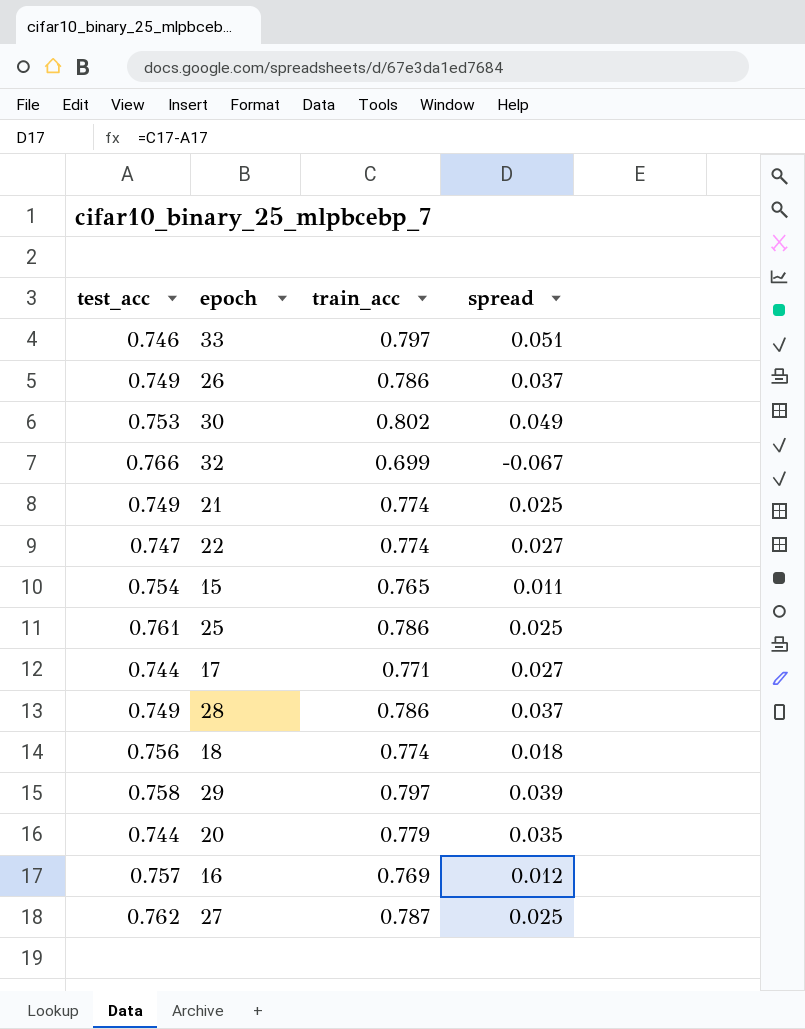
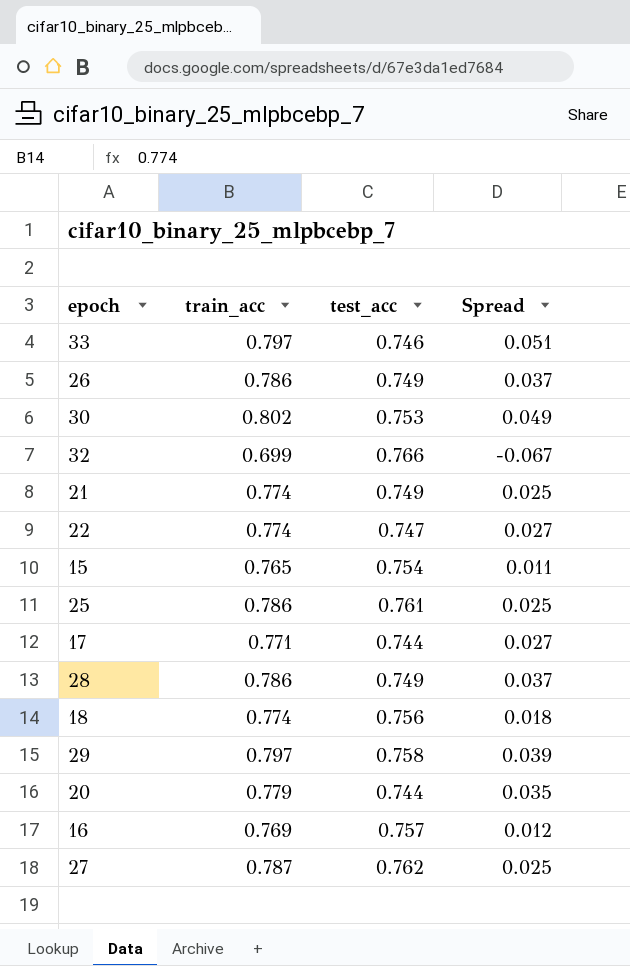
column test_acc | position: 1 -> 3
column name: spread -> Spread

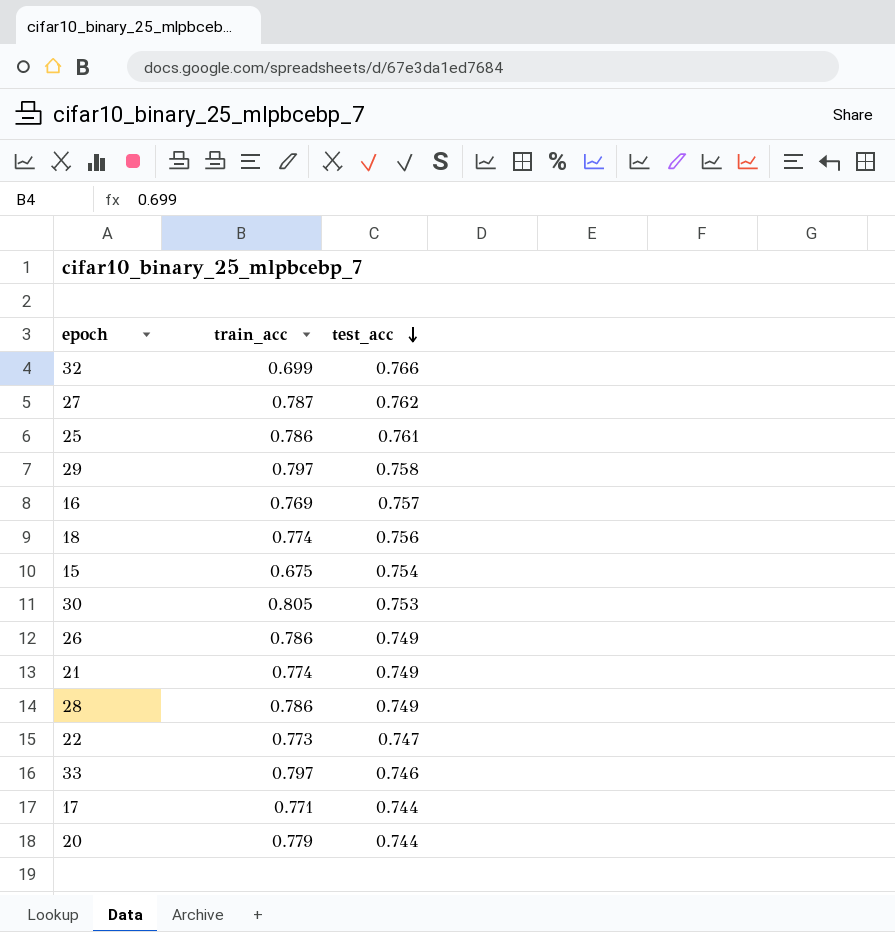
row order: none -> test_acc descending
column Spread | formula: [train_acc] - [test_acc] -> none
15 | train_acc: 0.765 -> 0.675
30 | train_acc: 0.802 -> 0.805
22 | train_acc: 0.774 -> 0.773

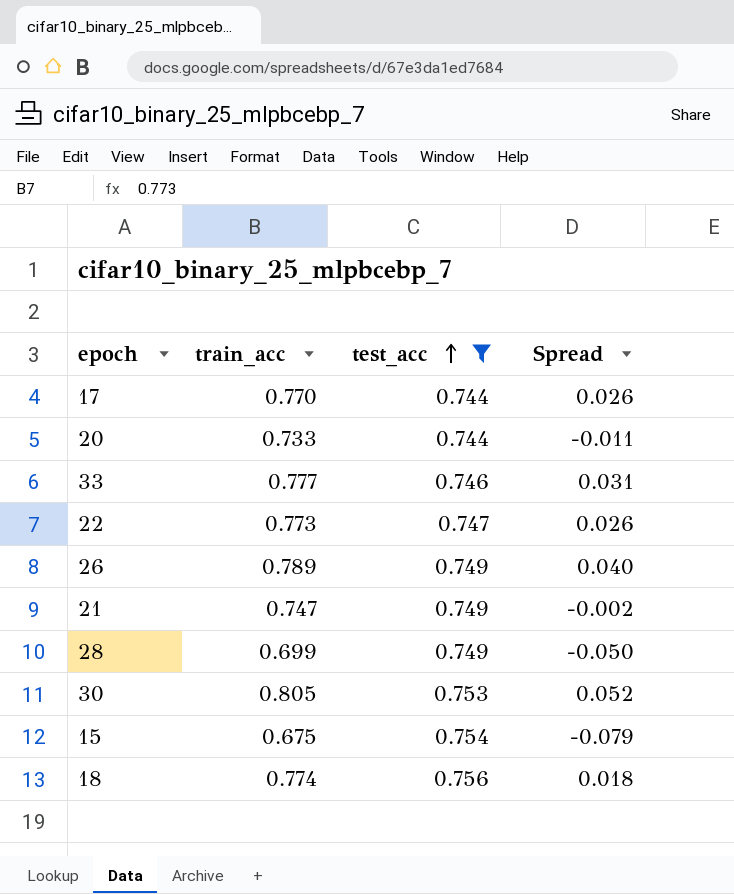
filter: none -> test_acc <= 0.756
row order: test_acc descending -> test_acc ascending
column Spread | formula: none -> [train_acc] - [test_acc]
17 | train_acc: 0.771 -> 0.770
20 | train_acc: 0.779 -> 0.733
33 | train_acc: 0.797 -> 0.777
26 | train_acc: 0.786 -> 0.789
21 | train_acc: 0.774 -> 0.747
28 | train_acc: 0.786 -> 0.699

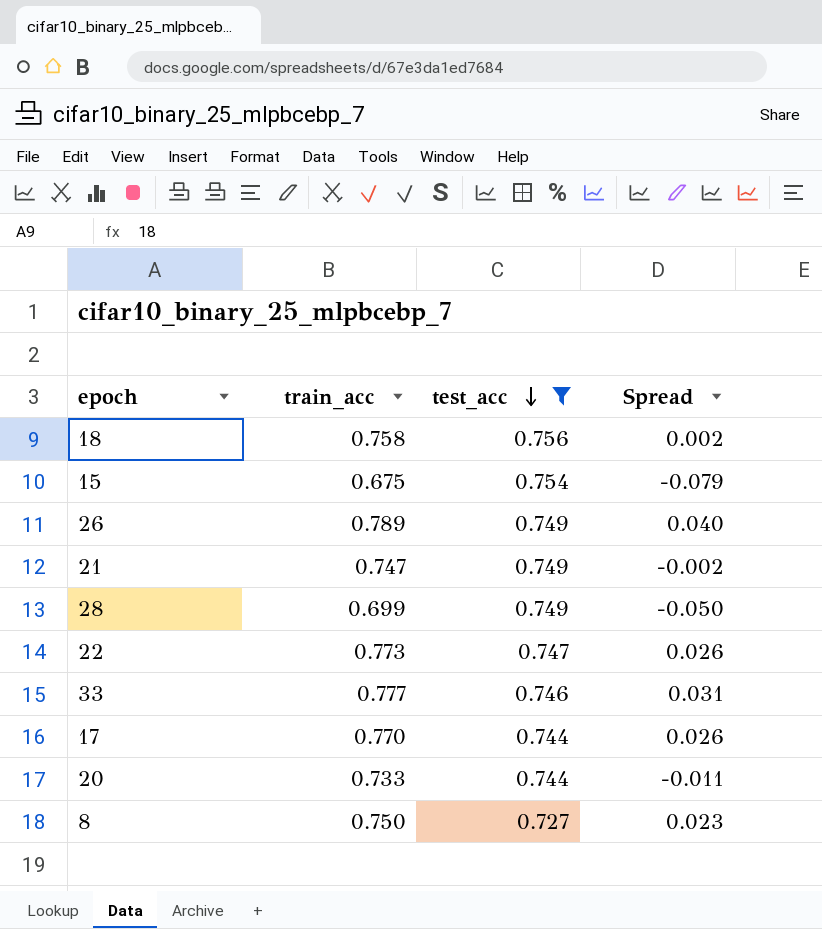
row order: test_acc ascending -> test_acc descending
row 30: 0.805 | 0.753 | 0.052 -> none
18 | train_acc: 0.774 -> 0.758
18 | Spread: 0.018 -> 0.002
row 8: none -> 0.750 | 0.727 | 0.023

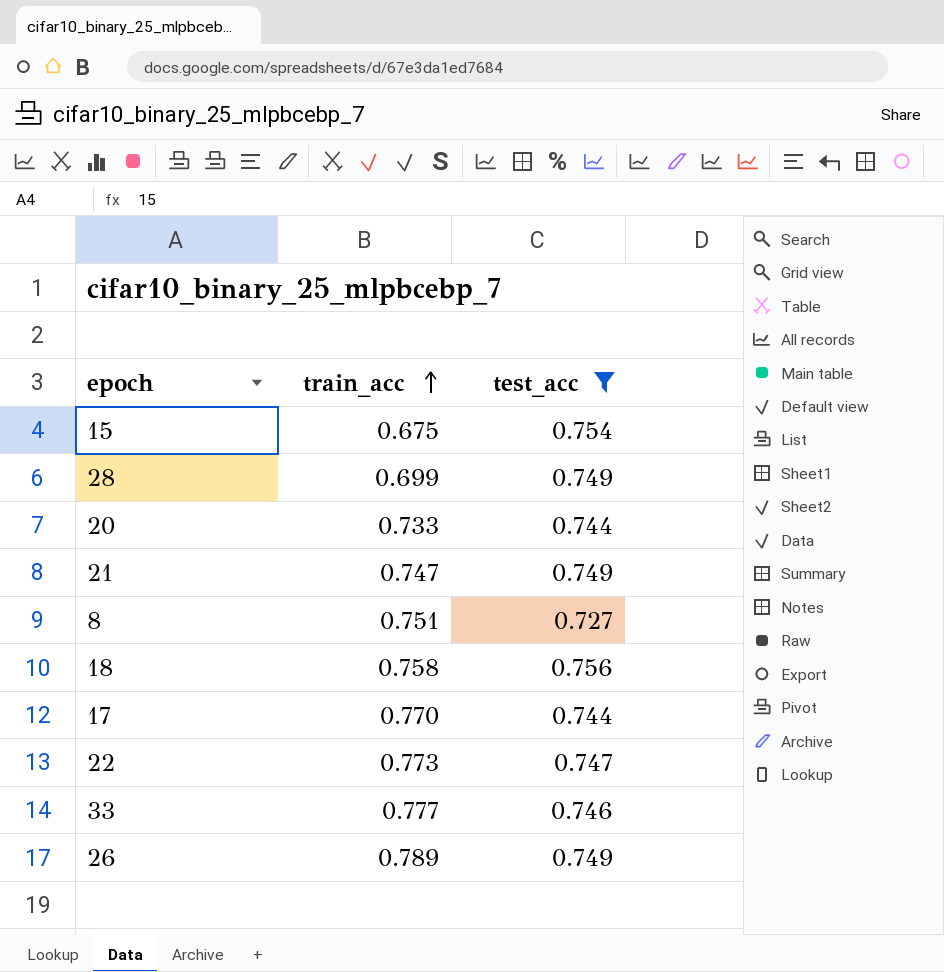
row order: test_acc descending -> train_acc ascending
column Spread | formula: [train_acc] - [test_acc] -> none
8 | train_acc: 0.750 -> 0.751

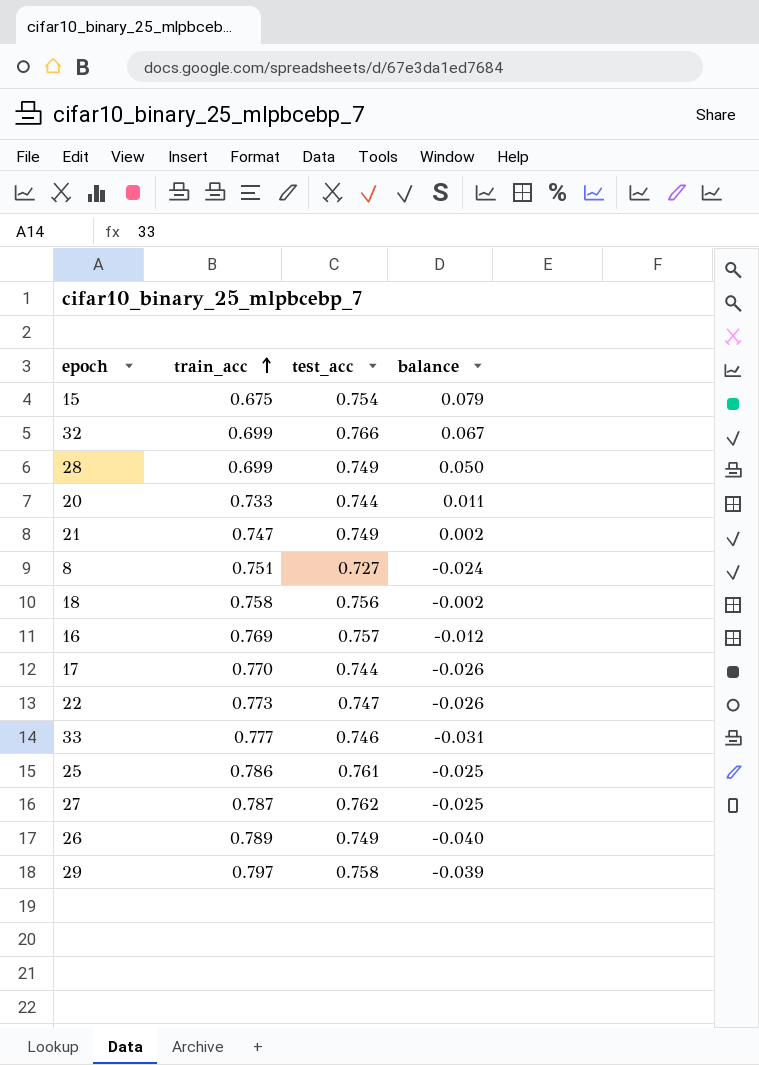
filter: test_acc <= 0.756 -> none
column balance | formula: none -> [test_acc] - [train_acc]

